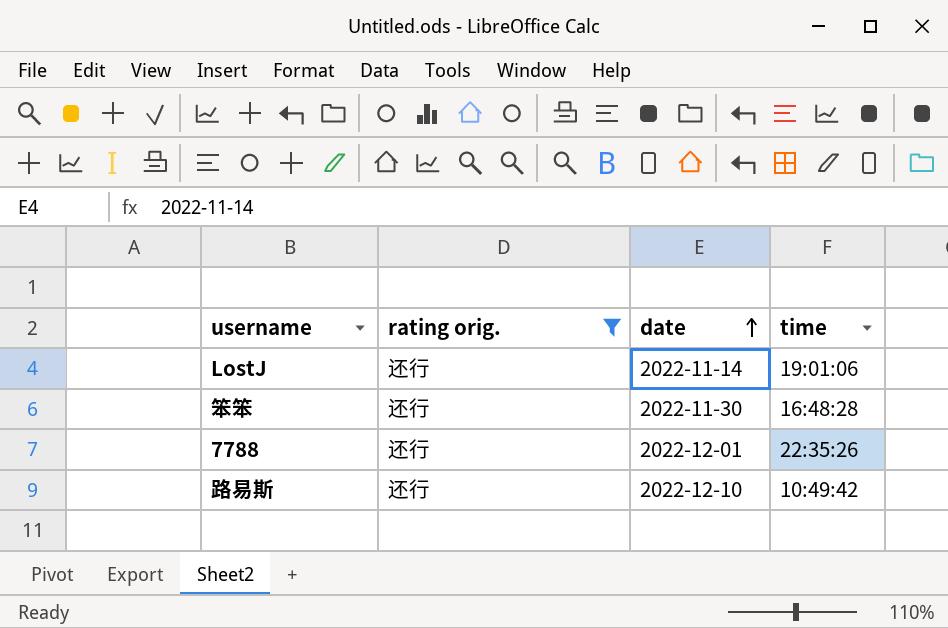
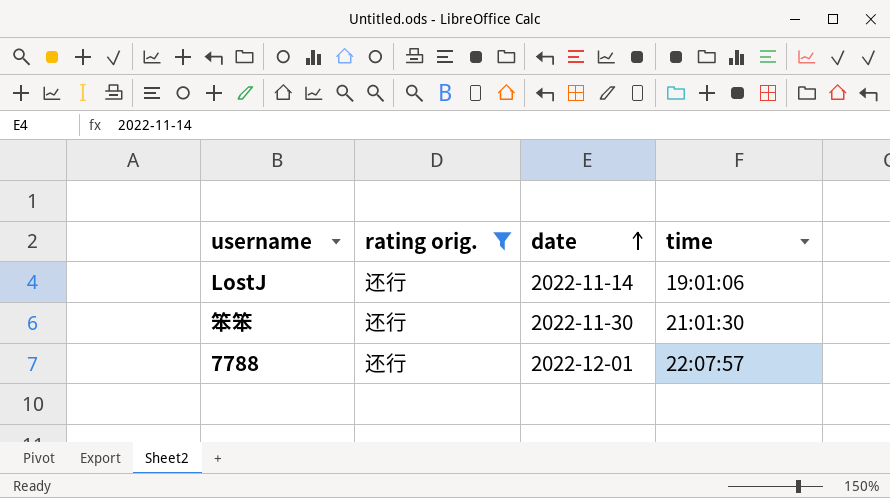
row 路易斯: 还行 | 2022-12-10 | 10:49:42 -> none
笨笨 | time: 16:48:28 -> 21:01:30
7788 | time: 22:35:26 -> 22:07:57

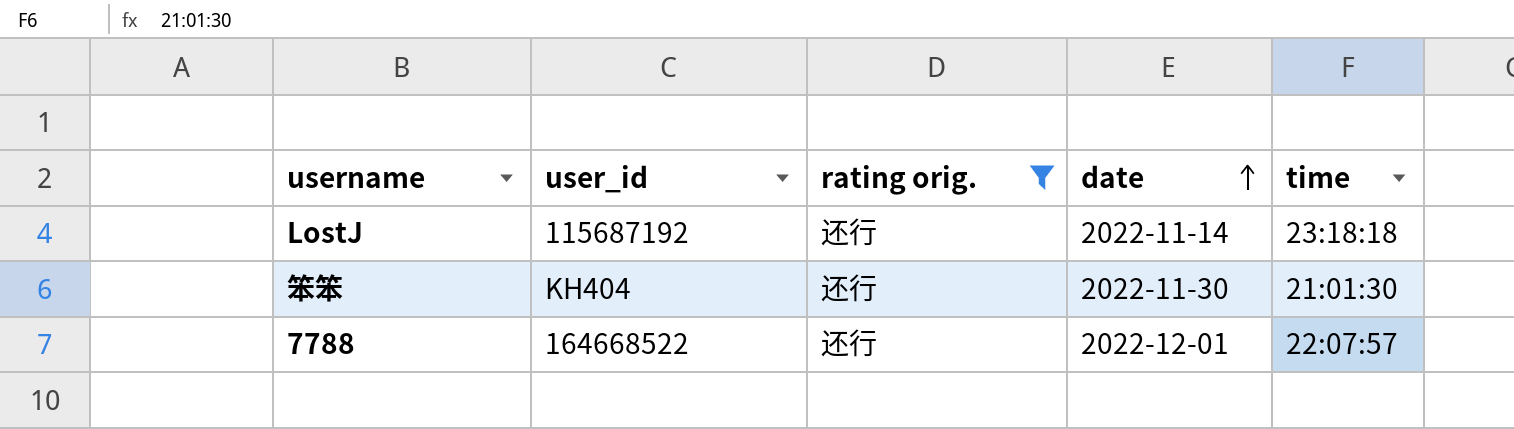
column user_id | position: none -> 2
LostJ | time: 19:01:06 -> 23:18:18

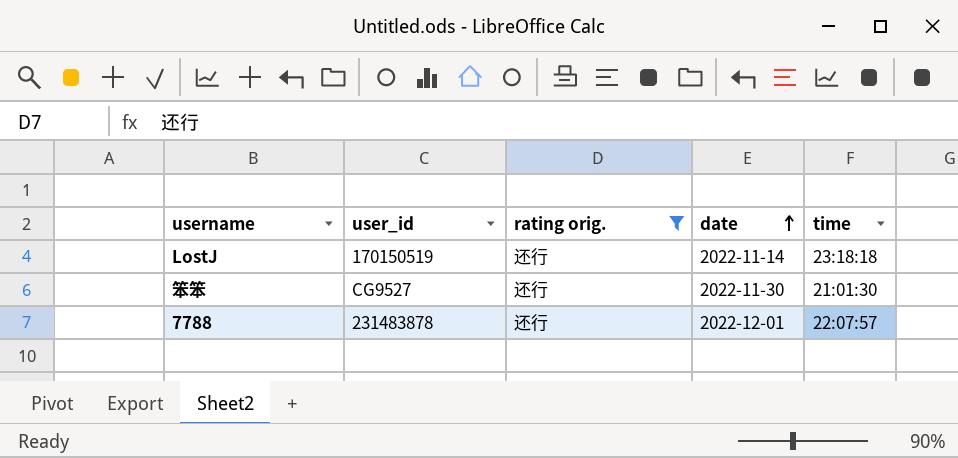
LostJ | user_id: 115687192 -> 170150519
笨笨 | user_id: KH404 -> CG9527
7788 | user_id: 164668522 -> 231483878

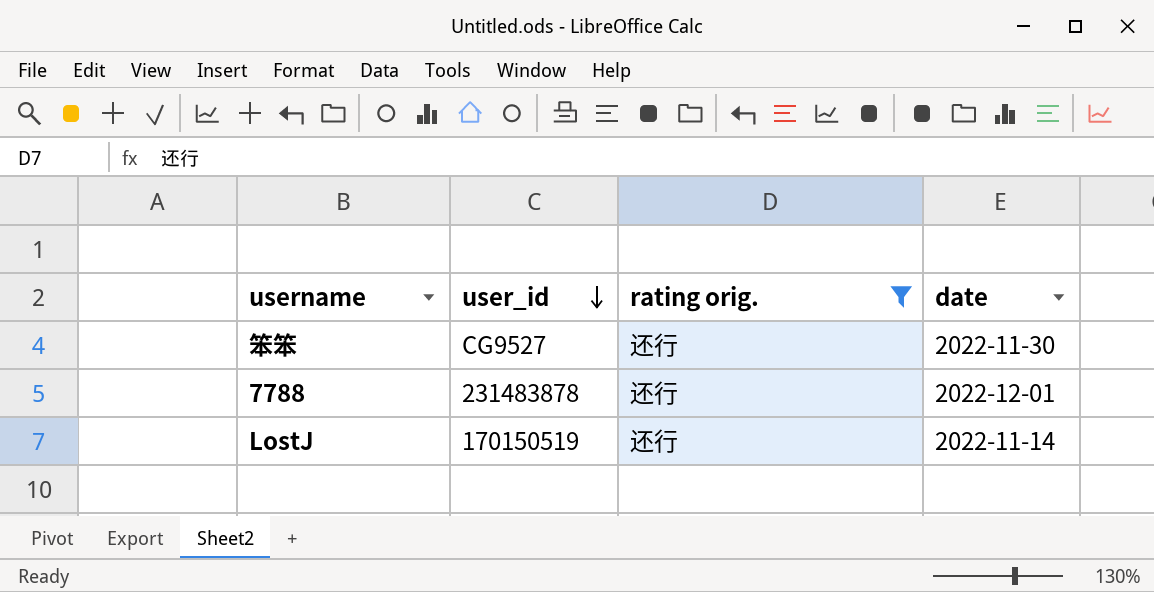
row order: date ascending -> user_id descending
column time | position: 5 -> none

